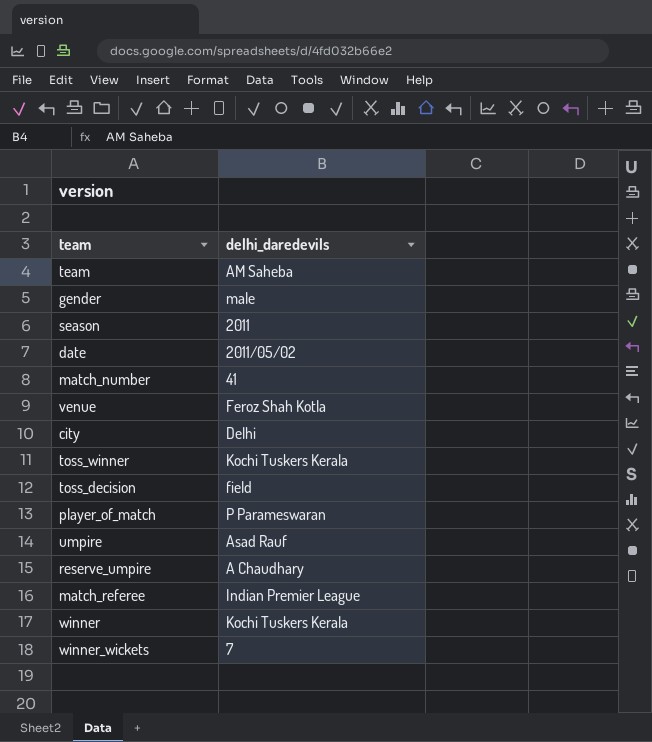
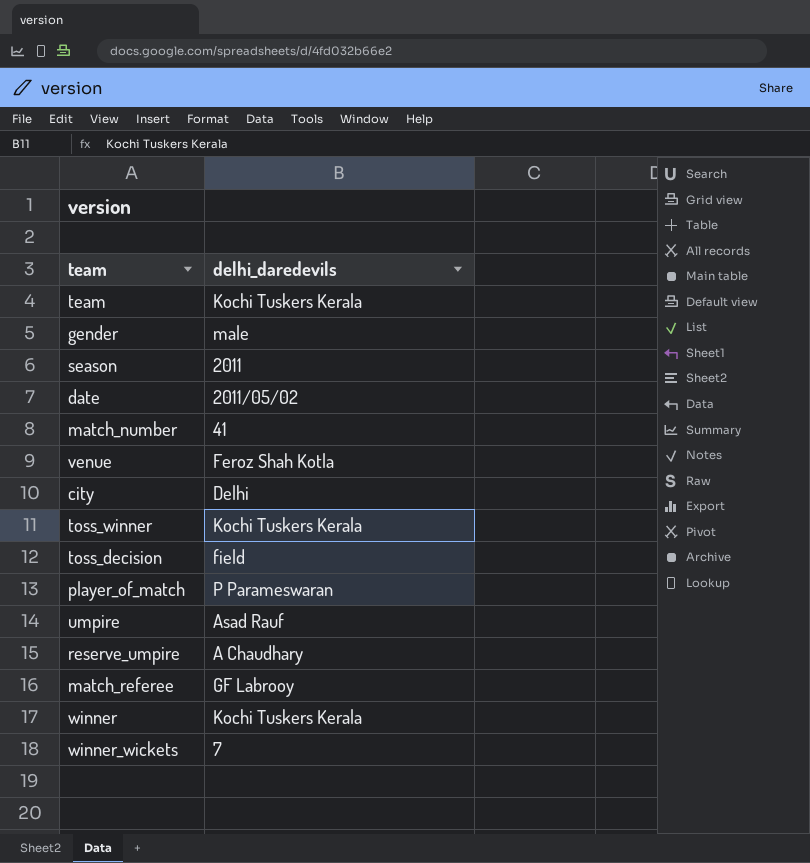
team | delhi_daredevils: AM Saheba -> Kochi Tuskers Kerala
match_referee | delhi_daredevils: Indian Premier League -> GF Labrooy

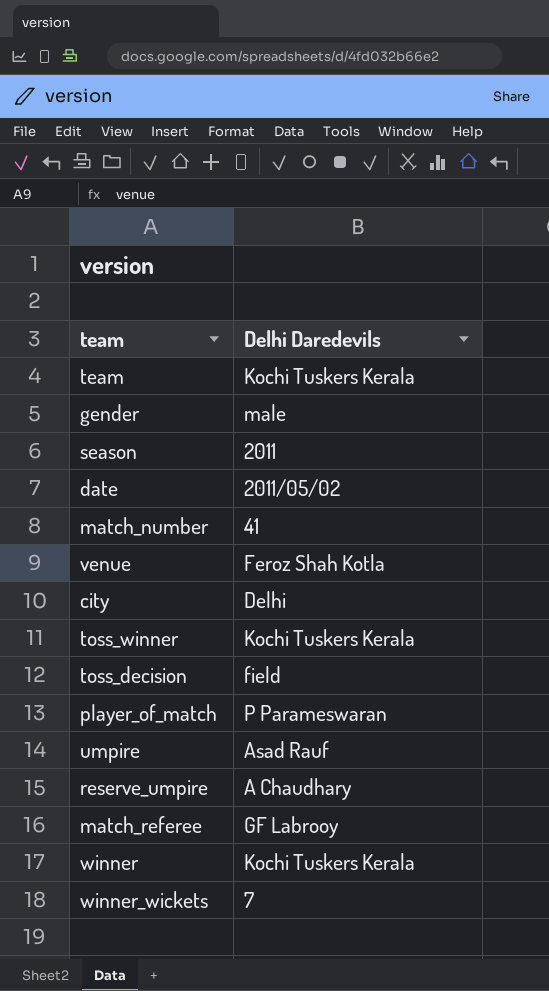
column name: delhi_daredevils -> Delhi Daredevils

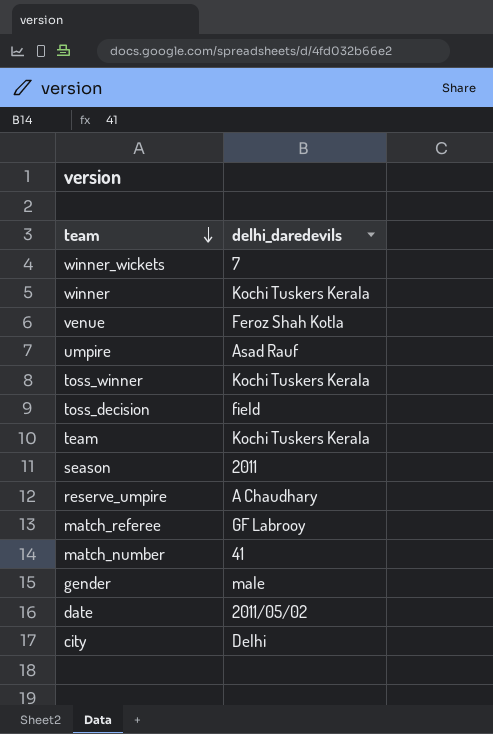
row order: none -> team descending
column name: Delhi Daredevils -> delhi_daredevils
row player_of_match: P Parameswaran -> none

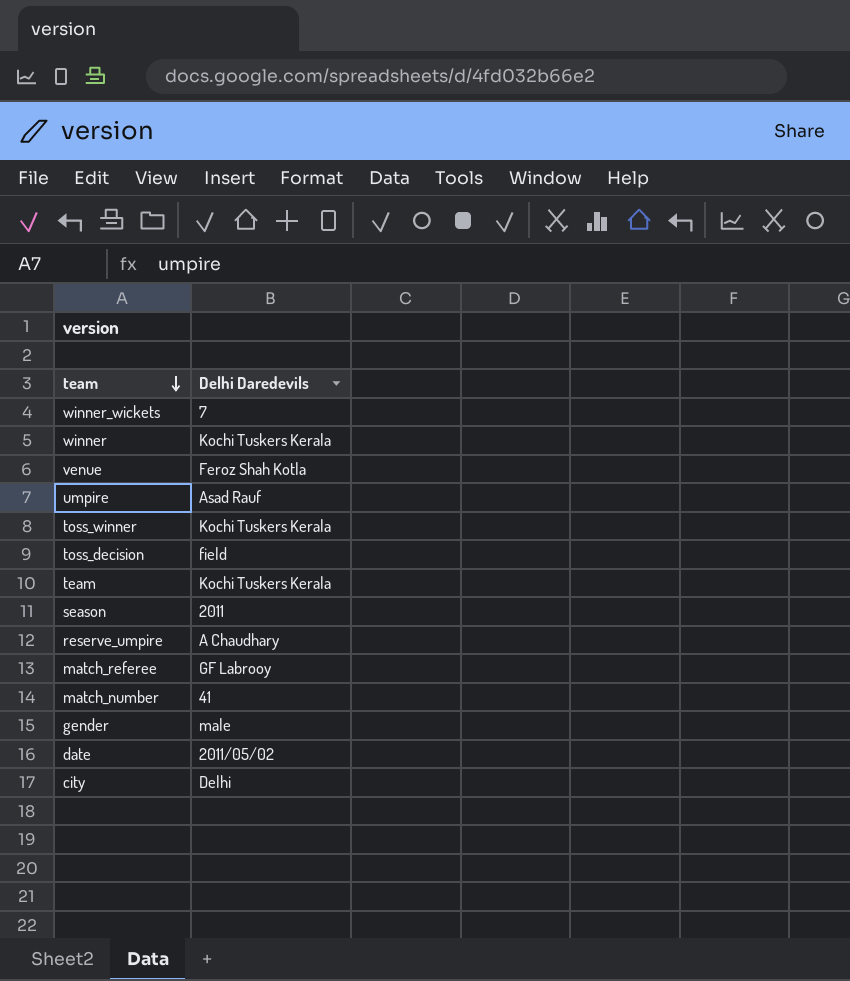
column name: delhi_daredevils -> Delhi Daredevils

